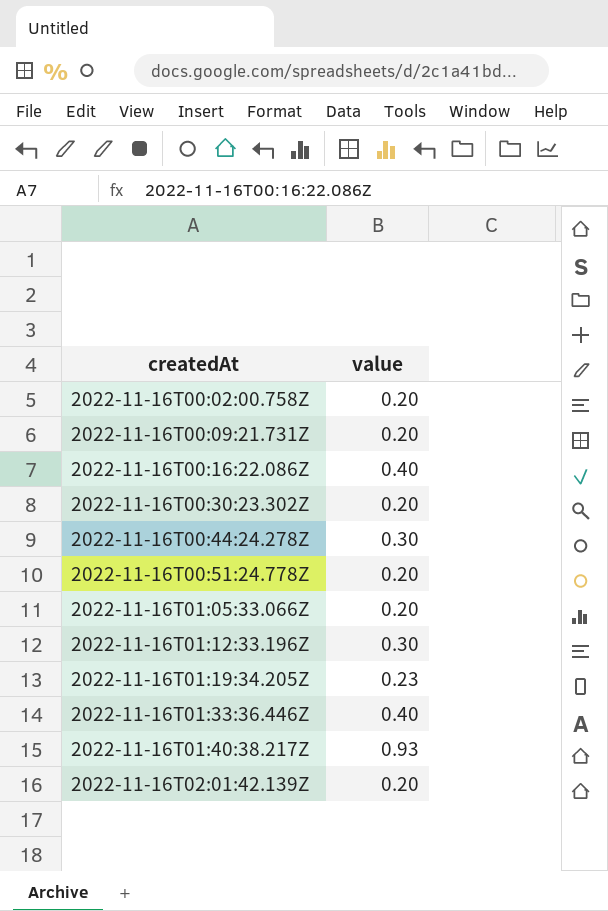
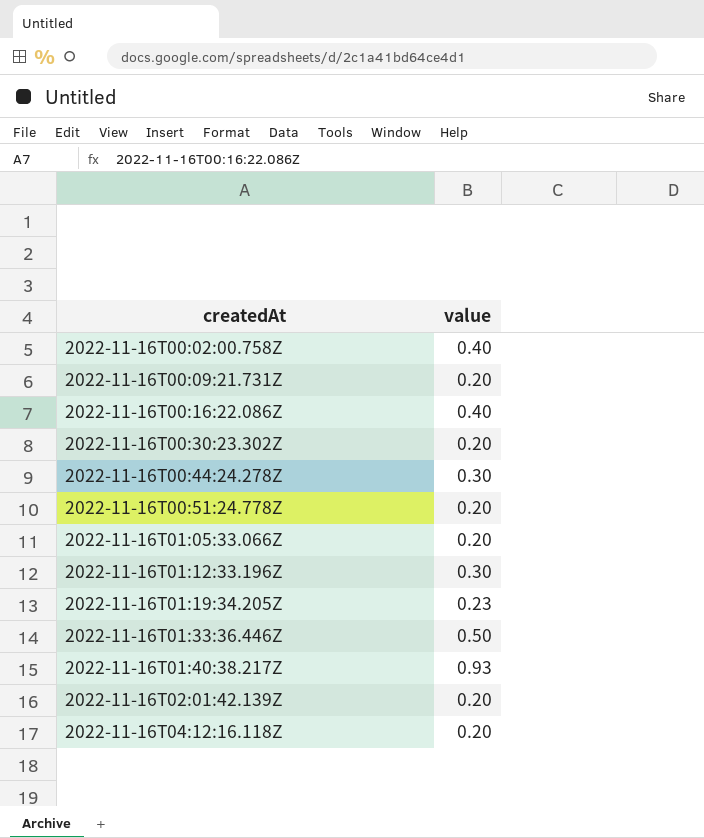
2022-11-16T00:02:00.758Z | value: 0.20 -> 0.40
2022-11-16T01:33:36.446Z | value: 0.40 -> 0.50
row 2022-11-16T04:12:16.118Z: none -> 0.20

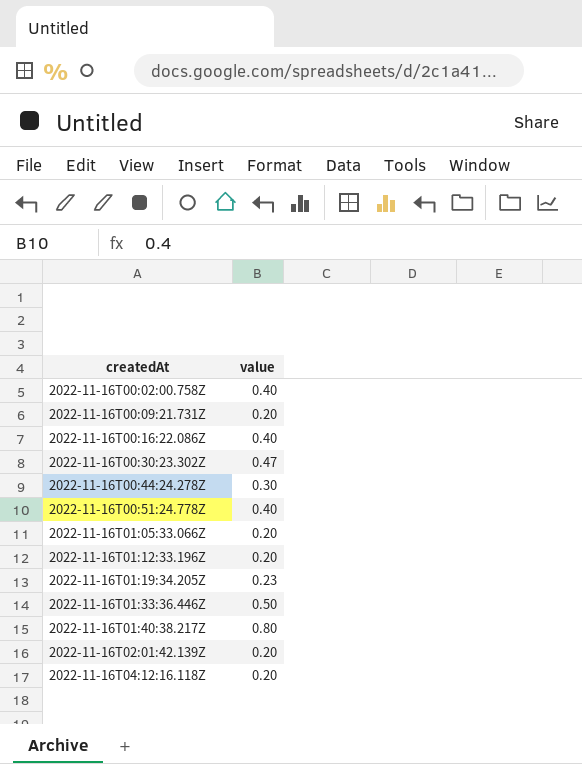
2022-11-16T00:30:23.302Z | value: 0.20 -> 0.47
2022-11-16T00:51:24.778Z | value: 0.20 -> 0.40
2022-11-16T01:12:33.196Z | value: 0.30 -> 0.20
2022-11-16T01:40:38.217Z | value: 0.93 -> 0.80

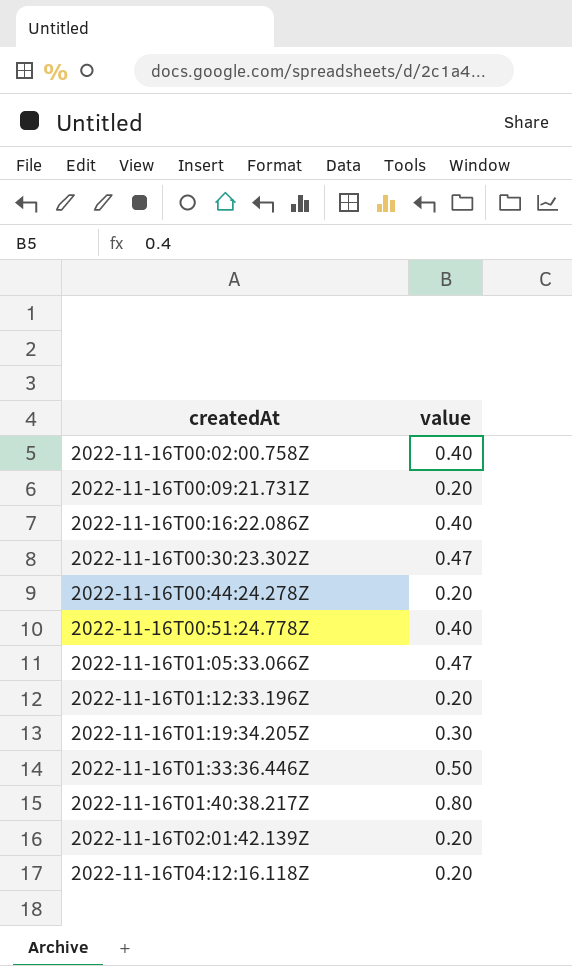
2022-11-16T00:44:24.278Z | value: 0.30 -> 0.20
2022-11-16T01:05:33.066Z | value: 0.20 -> 0.47
2022-11-16T01:19:34.205Z | value: 0.23 -> 0.30

